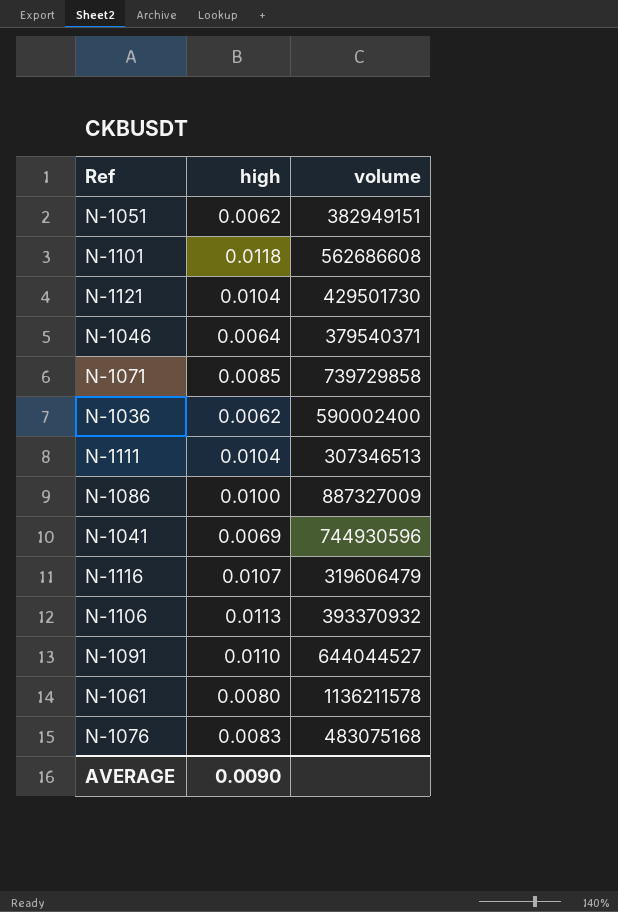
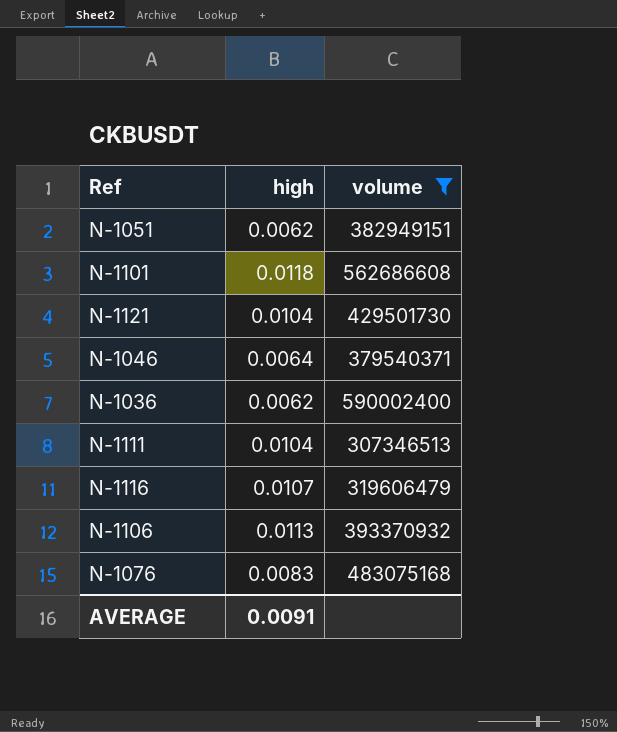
filter: none -> volume <= 590002400
AVERAGE | high: 0.0090 -> 0.0091

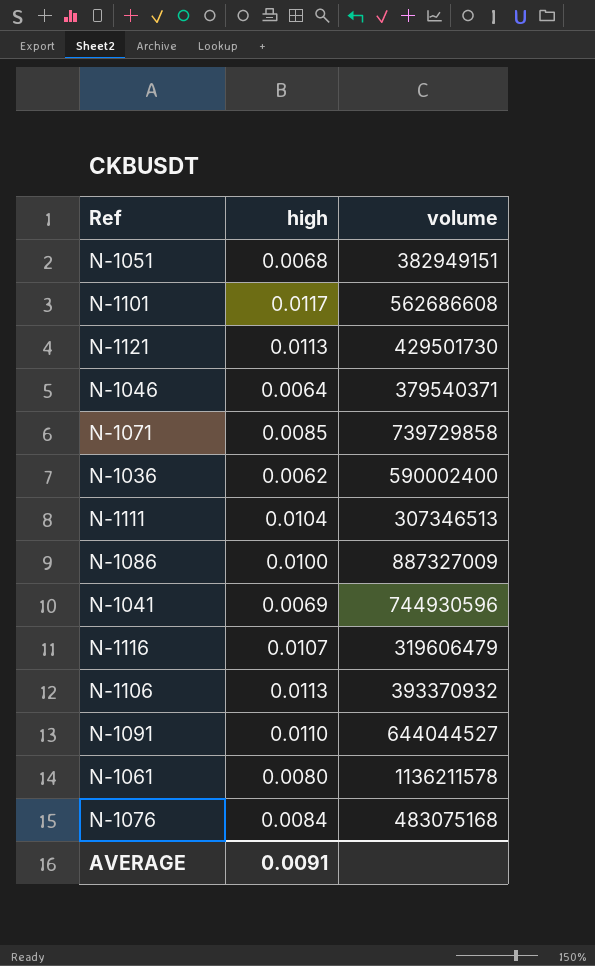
filter: volume <= 590002400 -> none
N-1051 | high: 0.0062 -> 0.0068
N-1101 | high: 0.0118 -> 0.0117
N-1121 | high: 0.0104 -> 0.0113
N-1076 | high: 0.0083 -> 0.0084

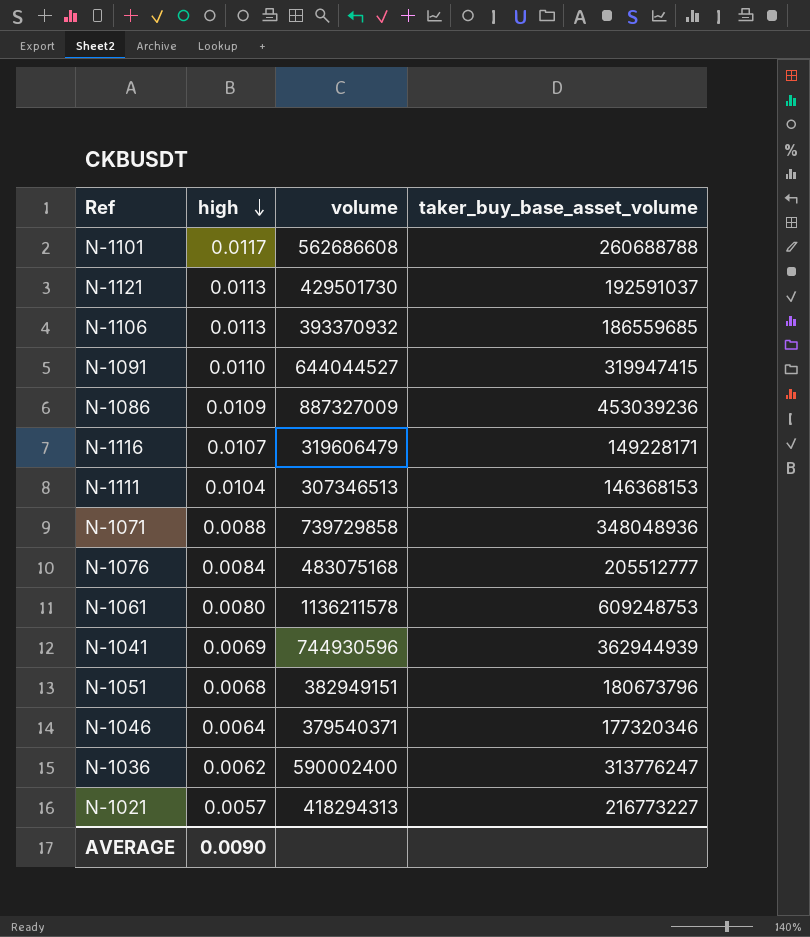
row order: none -> high descending
column taker_buy_base_asset_volume | position: none -> 4
N-1086 | high: 0.0100 -> 0.0109
N-1071 | high: 0.0085 -> 0.0088
row N-1021: none -> 0.0057 | 418294313 | 216773227
AVERAGE | high: 0.0091 -> 0.0090

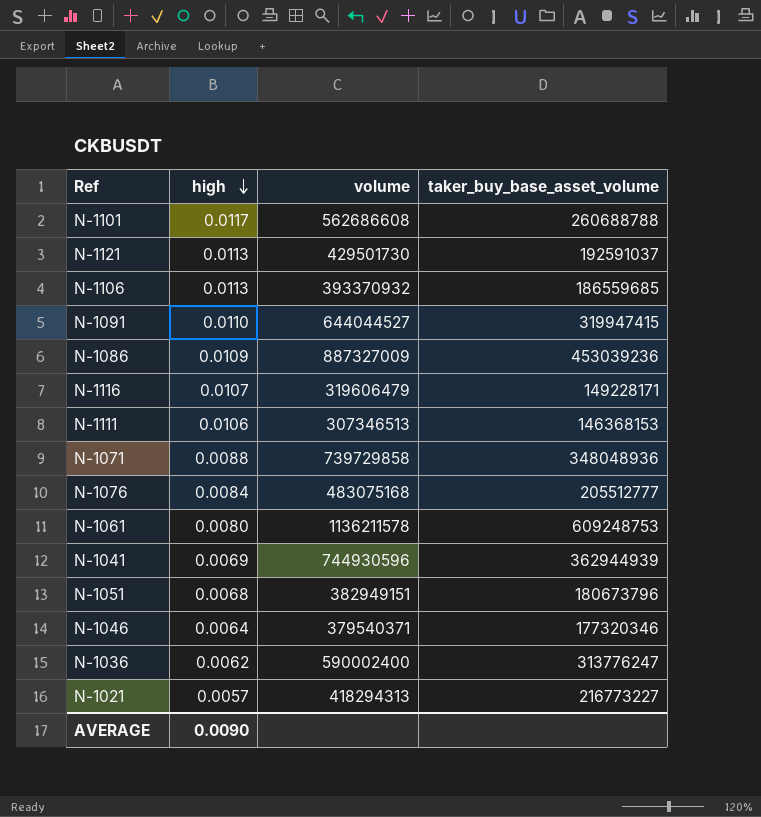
N-1111 | high: 0.0104 -> 0.0106

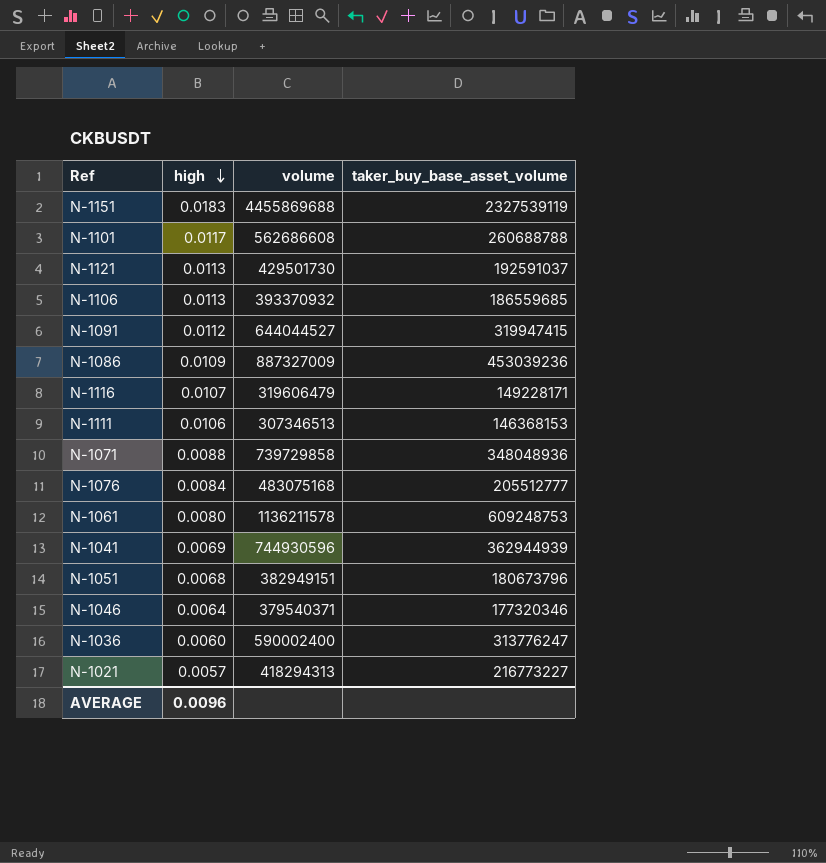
row N-1151: none -> 0.0183 | 4455869688 | 2327539119
N-1091 | high: 0.0110 -> 0.0112
N-1036 | high: 0.0062 -> 0.0060
AVERAGE | high: 0.0090 -> 0.0096

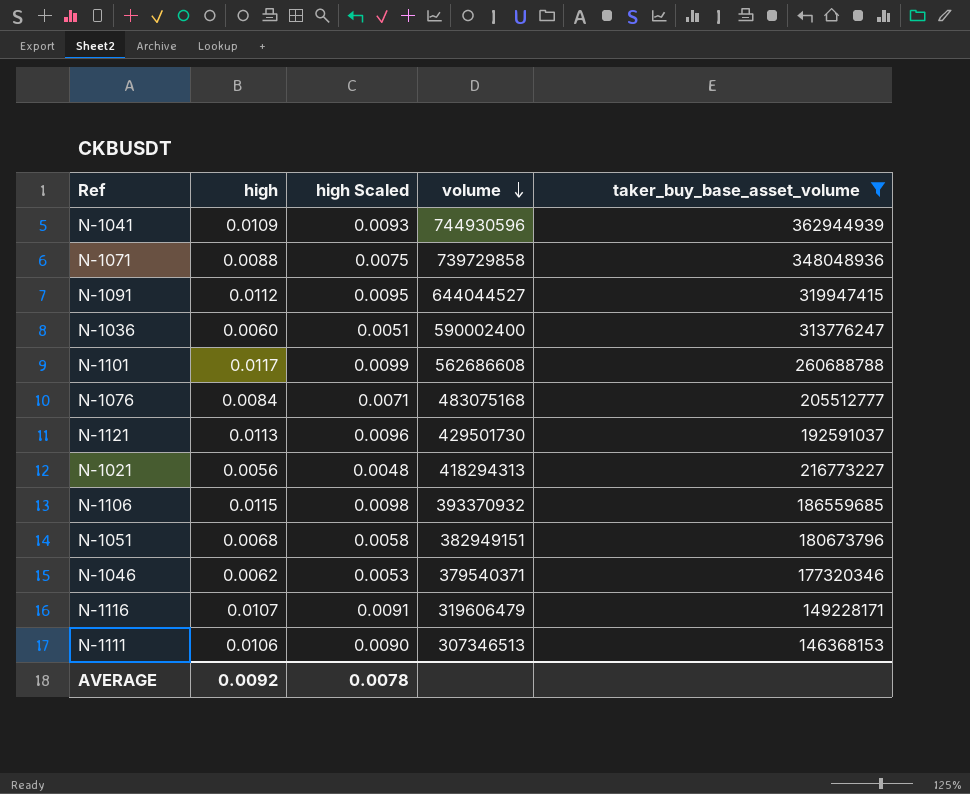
filter: none -> taker_buy_base_asset_volume <= 362944939
row order: high descending -> volume descending
column high Scaled | formula: none -> [high] * 0.85
N-1041 | high: 0.0069 -> 0.0109
N-1021 | high: 0.0057 -> 0.0056
N-1106 | high: 0.0113 -> 0.0115
N-1046 | high: 0.0064 -> 0.0062
AVERAGE | high: 0.0096 -> 0.0092

